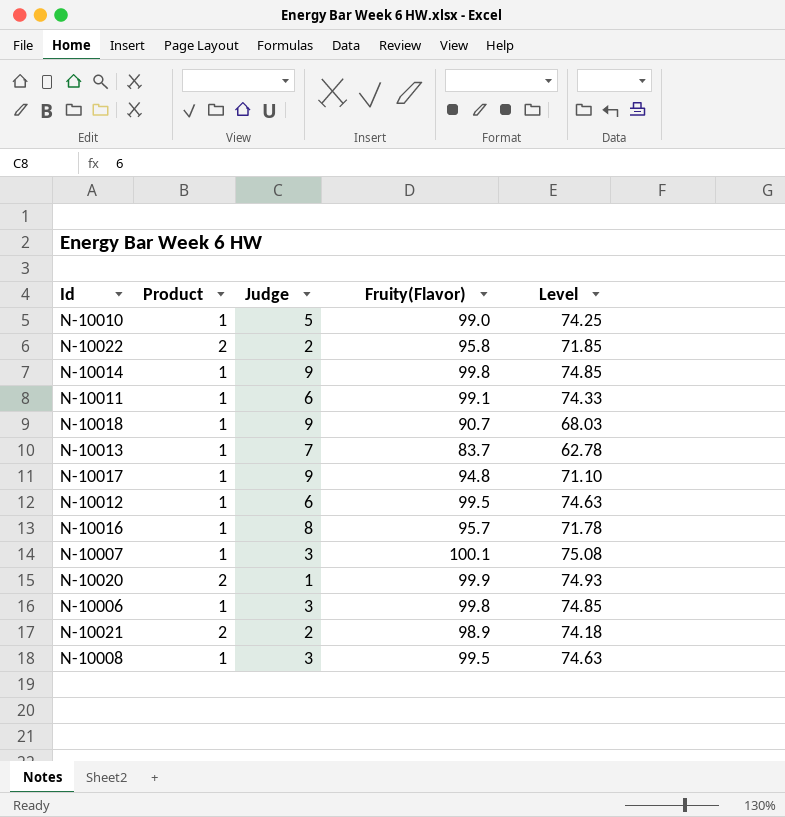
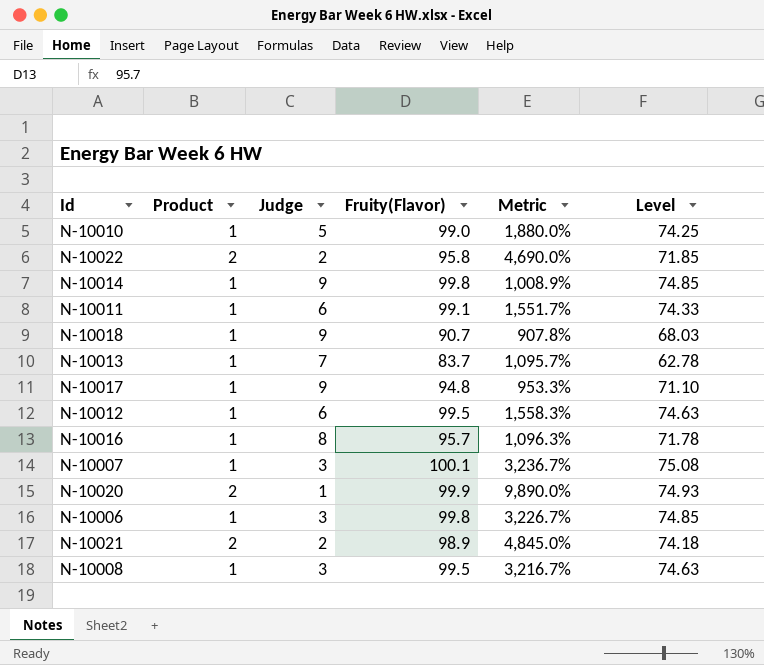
column Metric | formula: none -> ([Fruity(Flavor)] - [Judge]) / [Judge]

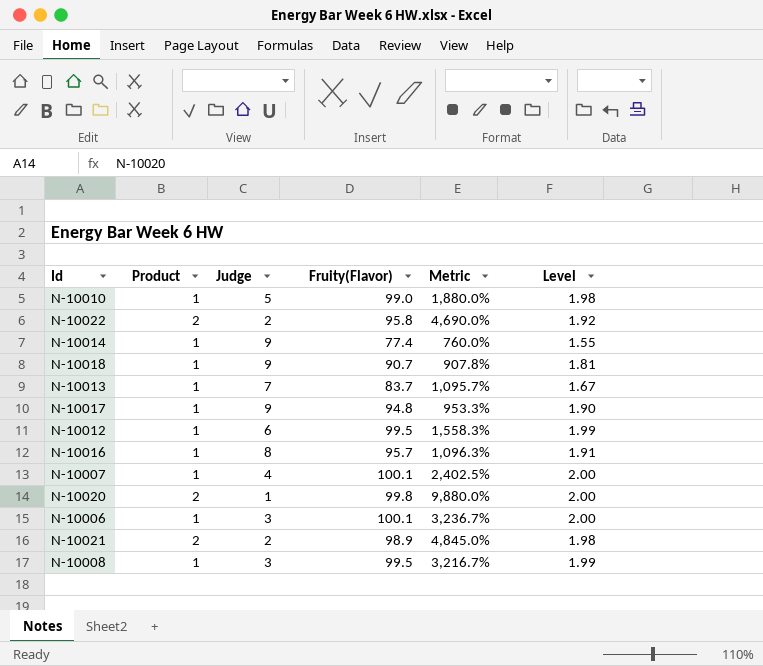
column Level | formula: [Fruity(Flavor)] * 0.75 -> [Fruity(Flavor)] * 0.02
row N-10011: 1 | 6 | 99.1 | 1,551.7% | 74.33 -> none
N-10014 | Fruity(Flavor): 99.8 -> 77.4
N-10014 | Metric: 1,008.9% -> 760.0%
N-10007 | Judge: 3 -> 4
N-10007 | Metric: 3,236.7% -> 2,402.5%
N-10020 | Fruity(Flavor): 99.9 -> 99.8
N-10020 | Metric: 9,890.0% -> 9,880.0%
N-10006 | Fruity(Flavor): 99.8 -> 100.1
N-10006 | Metric: 3,226.7% -> 3,236.7%

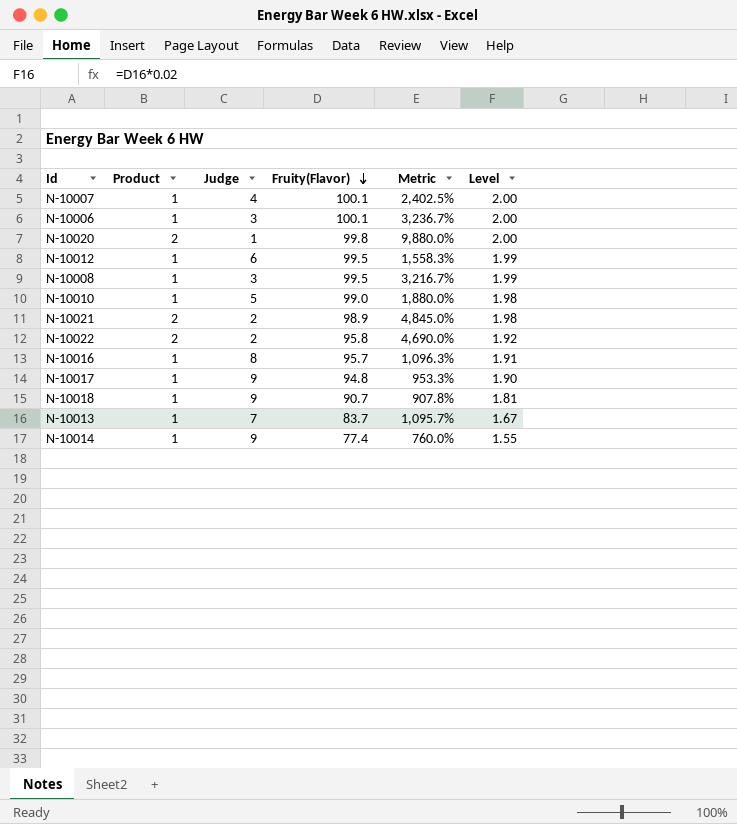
row order: none -> Fruity(Flavor) descending

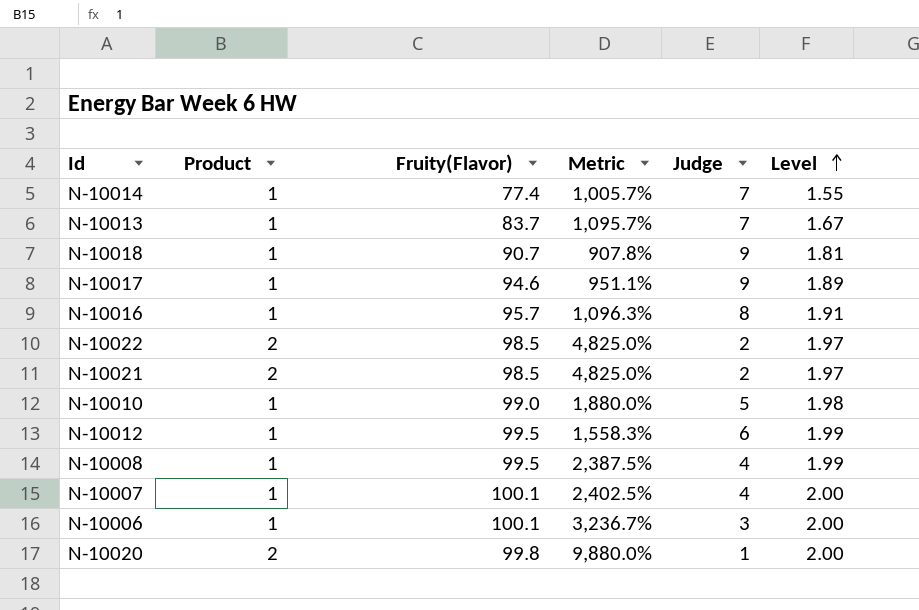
row order: Fruity(Flavor) descending -> Level ascending
column Judge | position: 3 -> 5
N-10014 | Metric: 760.0% -> 1,005.7%
N-10014 | Judge: 9 -> 7
N-10017 | Fruity(Flavor): 94.8 -> 94.6
N-10017 | Metric: 953.3% -> 951.1%
N-10017 | Level: 1.90 -> 1.89
N-10022 | Fruity(Flavor): 95.8 -> 98.5
N-10022 | Metric: 4,690.0% -> 4,825.0%
N-10022 | Level: 1.92 -> 1.97
N-10021 | Fruity(Flavor): 98.9 -> 98.5
N-10021 | Metric: 4,845.0% -> 4,825.0%
N-10021 | Level: 1.98 -> 1.97
N-10008 | Metric: 3,216.7% -> 2,387.5%
N-10008 | Judge: 3 -> 4

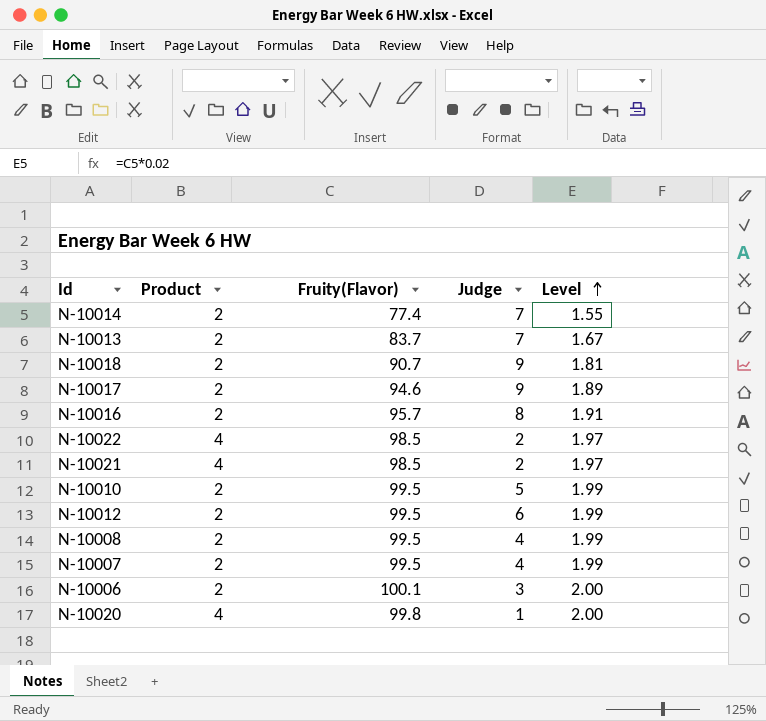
column Metric | formula: ([Fruity(Flavor)] - [Judge]) / [Judge] -> none
N-10014 | Product: 1 -> 2
N-10013 | Product: 1 -> 2
N-10018 | Product: 1 -> 2
N-10017 | Product: 1 -> 2
N-10016 | Product: 1 -> 2
N-10022 | Product: 2 -> 4
N-10021 | Product: 2 -> 4
N-10010 | Product: 1 -> 2
N-10010 | Fruity(Flavor): 99.0 -> 99.5
N-10010 | Level: 1.98 -> 1.99
N-10012 | Product: 1 -> 2
N-10008 | Product: 1 -> 2
N-10007 | Product: 1 -> 2
N-10007 | Fruity(Flavor): 100.1 -> 99.5
N-10007 | Level: 2.00 -> 1.99
N-10006 | Product: 1 -> 2
N-10020 | Product: 2 -> 4

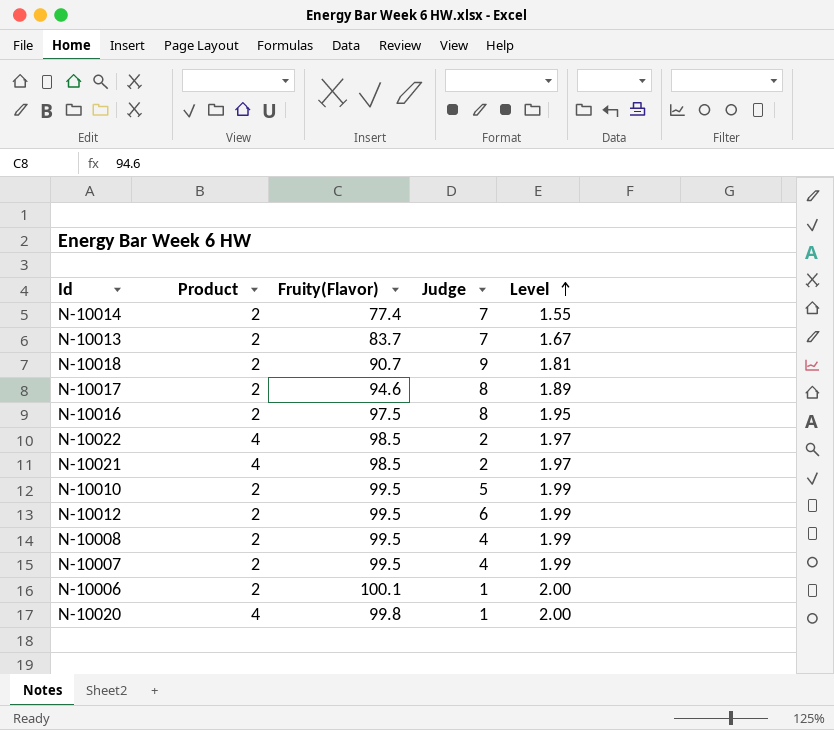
N-10017 | Judge: 9 -> 8
N-10016 | Fruity(Flavor): 95.7 -> 97.5
N-10016 | Level: 1.91 -> 1.95
N-10006 | Judge: 3 -> 1

